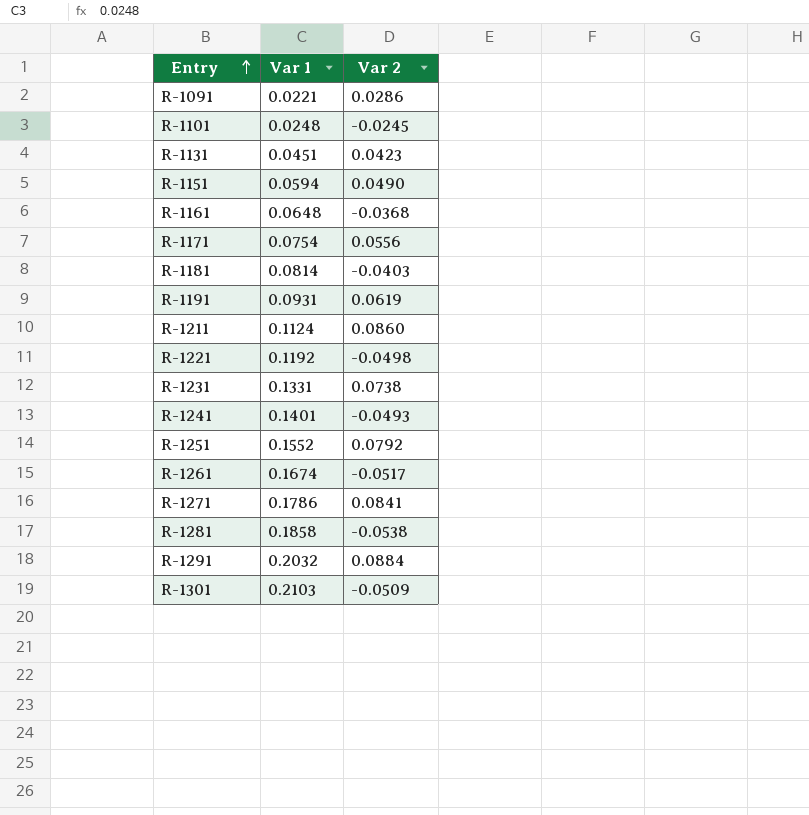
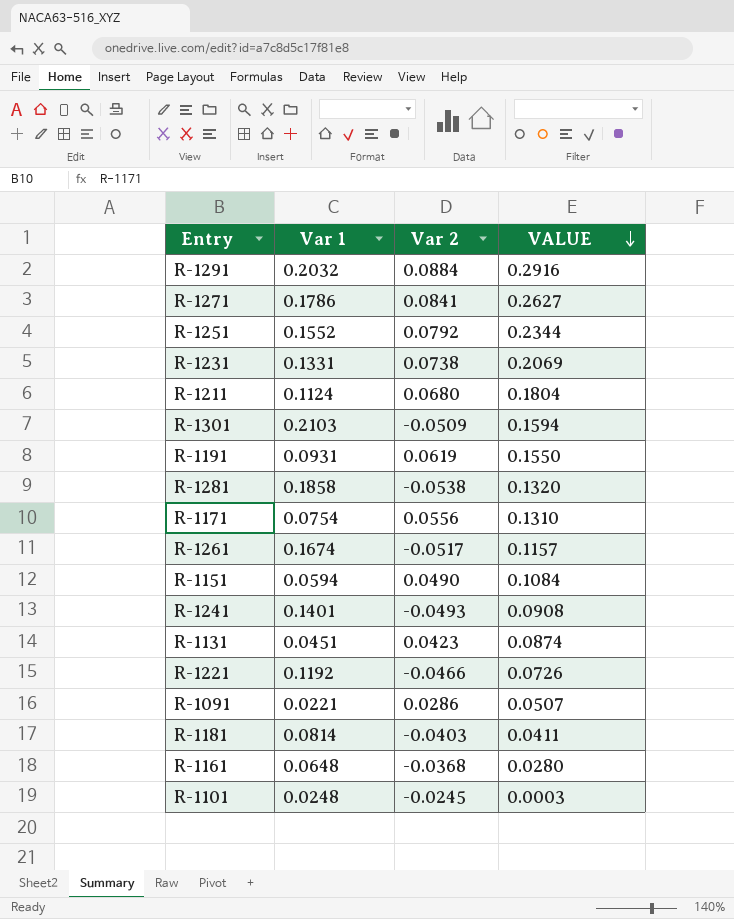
row order: Entry ascending -> VALUE descending
column VALUE | formula: none -> [Var 1] + [Var 2]
R-1211 | Var 2: 0.0860 -> 0.0680
R-1221 | Var 2: -0.0498 -> -0.0466

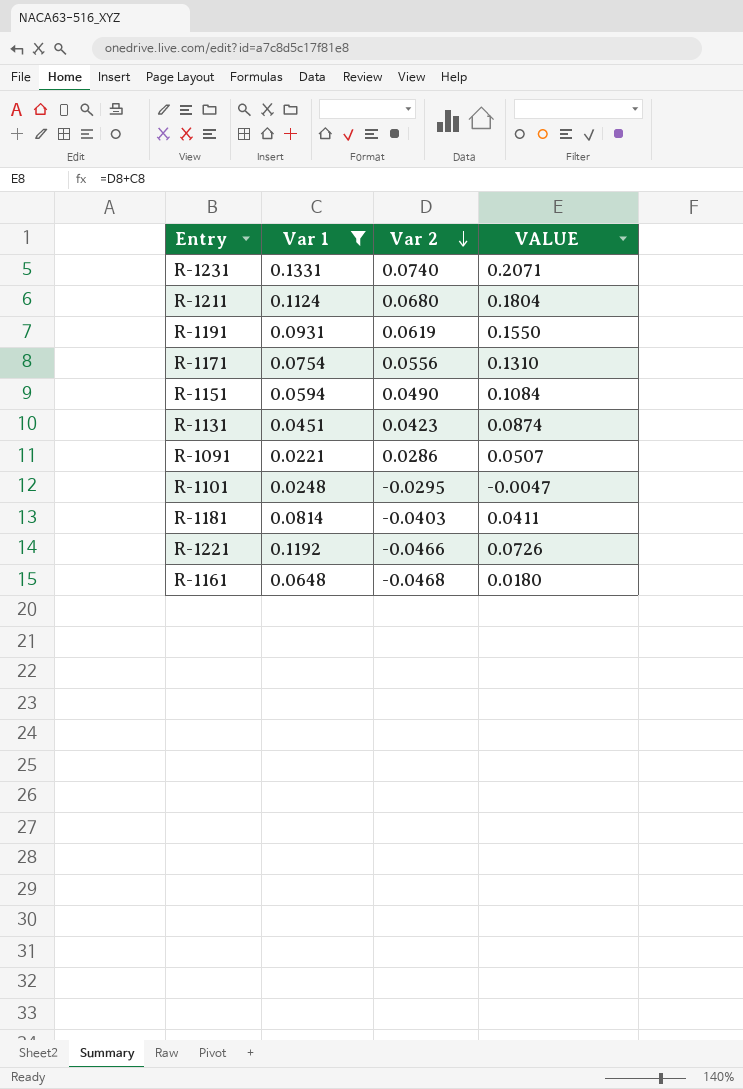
filter: none -> Var 1 <= 0.1331
row order: VALUE descending -> Var 2 descending
R-1231 | Var 2: 0.0738 -> 0.0740
R-1231 | VALUE: 0.2069 -> 0.2071
R-1101 | Var 2: -0.0245 -> -0.0295
R-1101 | VALUE: 0.0003 -> -0.0047
R-1161 | Var 2: -0.0368 -> -0.0468
R-1161 | VALUE: 0.0280 -> 0.0180

